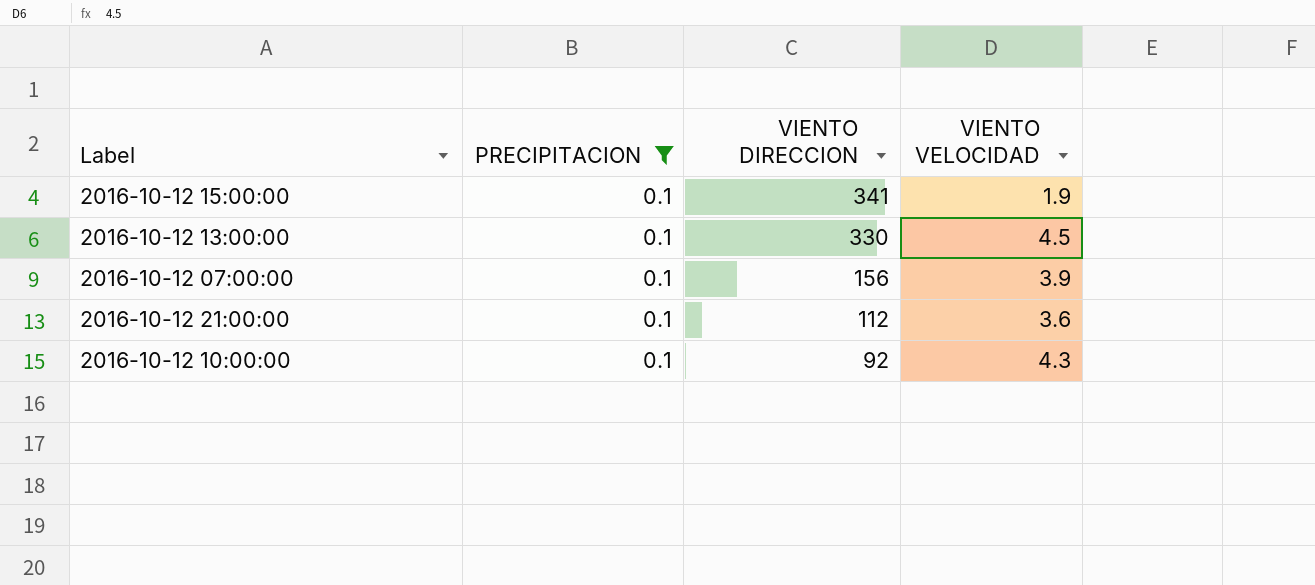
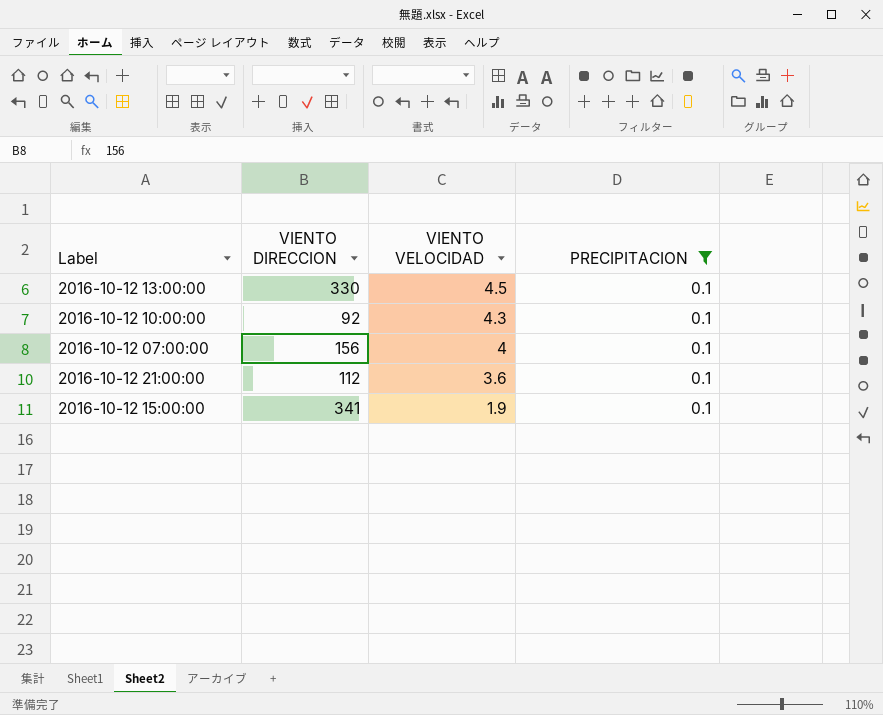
row order: VIENTO DIRECCION descending -> VIENTO VELOCIDAD descending
column PRECIPITACION | position: 2 -> 4
2016-10-12 07:00:00 | VIENTO VELOCIDAD: 3.9 -> 4

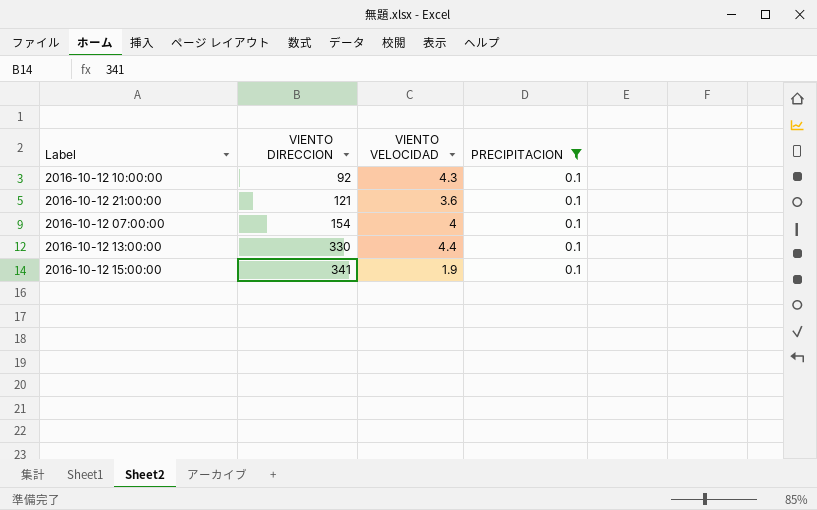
row order: VIENTO VELOCIDAD descending -> VIENTO DIRECCION ascending
2016-10-12 21:00:00 | VIENTO DIRECCION: 112 -> 121
2016-10-12 07:00:00 | VIENTO DIRECCION: 156 -> 154
2016-10-12 13:00:00 | VIENTO VELOCIDAD: 4.5 -> 4.4

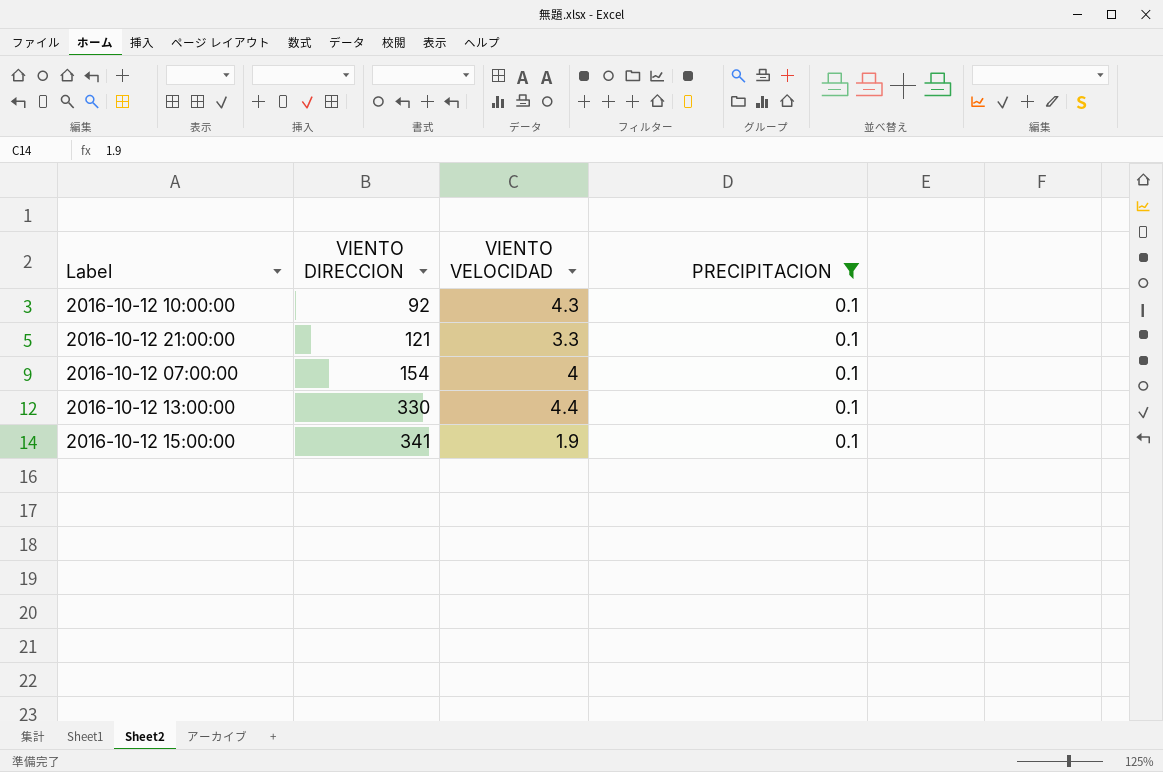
2016-10-12 21:00:00 | VIENTO VELOCIDAD: 3.6 -> 3.3

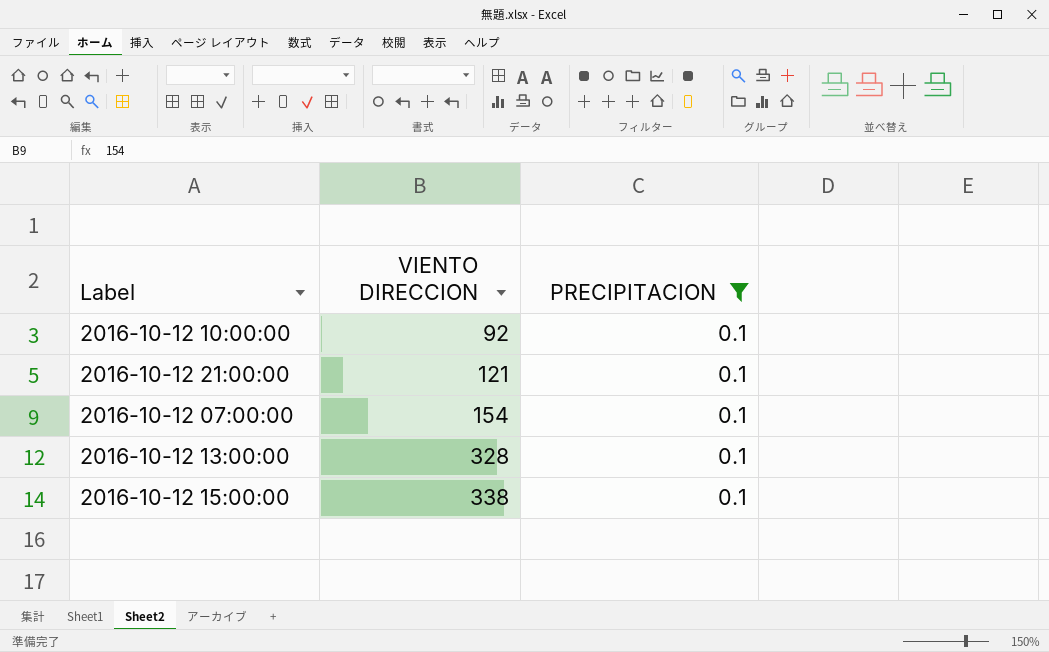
column VIENTO VELOCIDAD | position: 3 -> none
2016-10-12 13:00:00 | VIENTO DIRECCION: 330 -> 328
2016-10-12 15:00:00 | VIENTO DIRECCION: 341 -> 338

